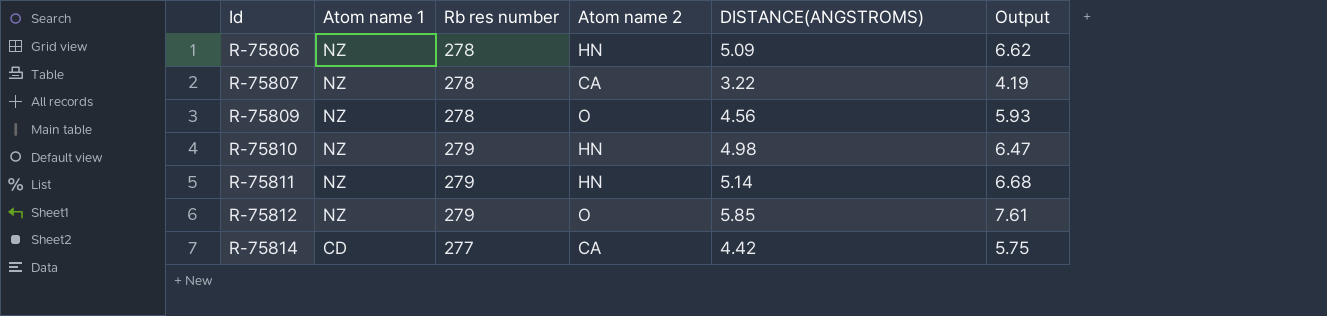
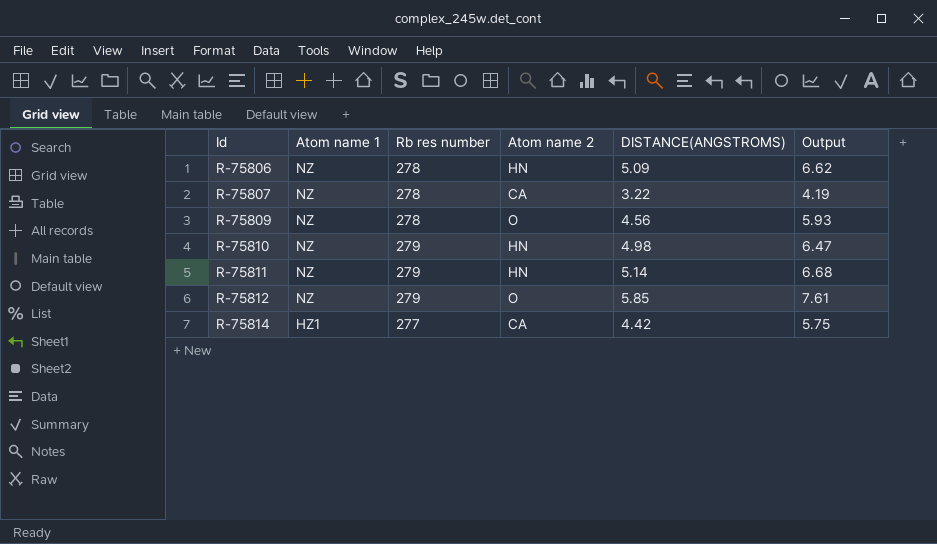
R-75814 | Atom name 1: CD -> HZ1

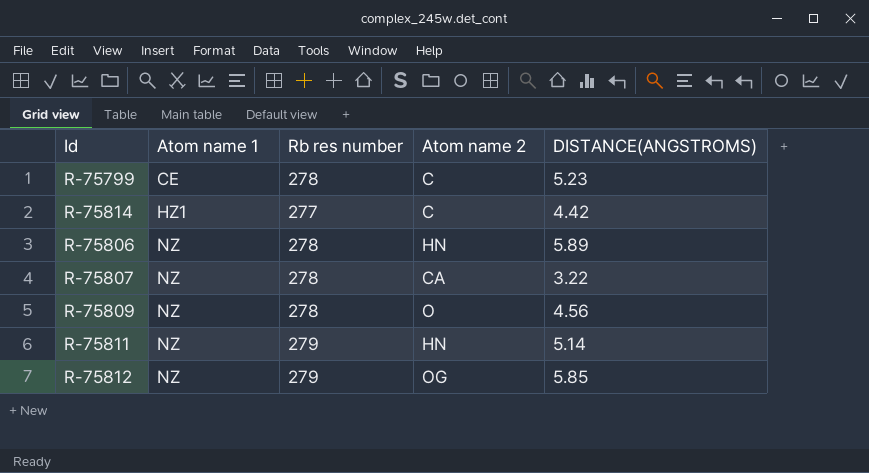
row order: Id ascending -> Atom name 1 ascending
column Output | formula: [DISTANCE(ANGSTROMS)] * 1.3 -> none
row R-75810: NZ | 279 | HN | 4.98 | 6.47 -> none
row R-75799: none -> CE | 278 | C | 5.23
R-75814 | Atom name 2: CA -> C
R-75806 | DISTANCE(ANGSTROMS): 5.09 -> 5.89
R-75812 | Atom name 2: O -> OG

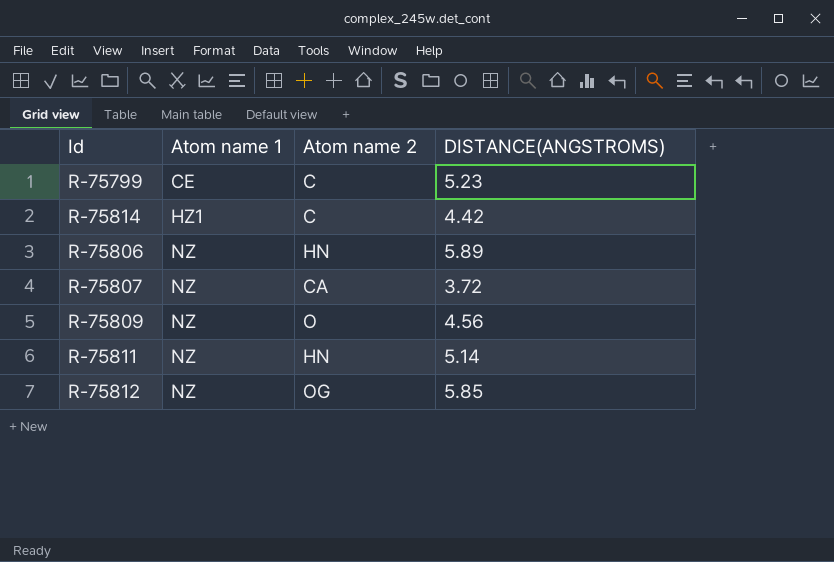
column Rb res number | position: 3 -> none
R-75807 | DISTANCE(ANGSTROMS): 3.22 -> 3.72

